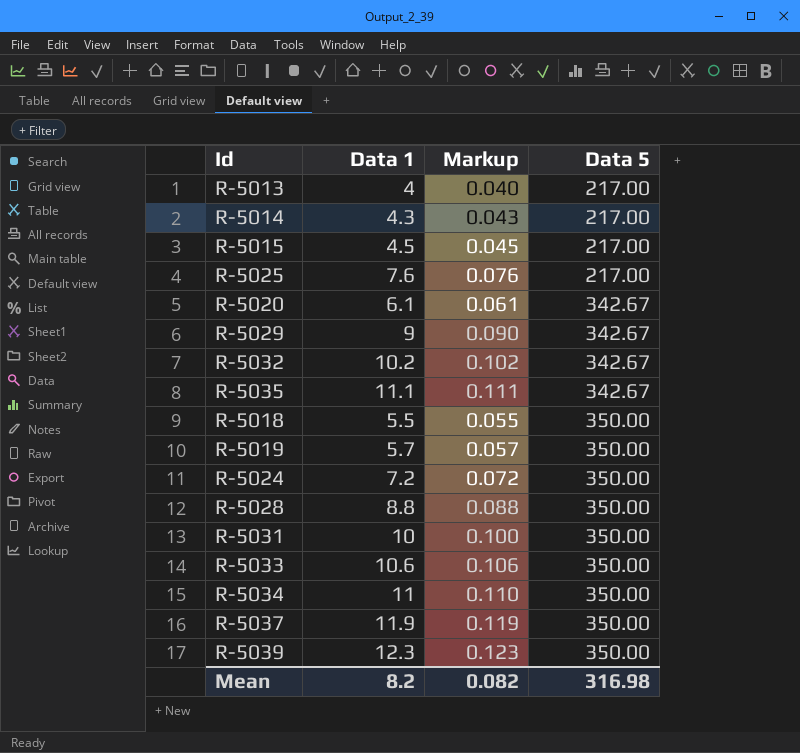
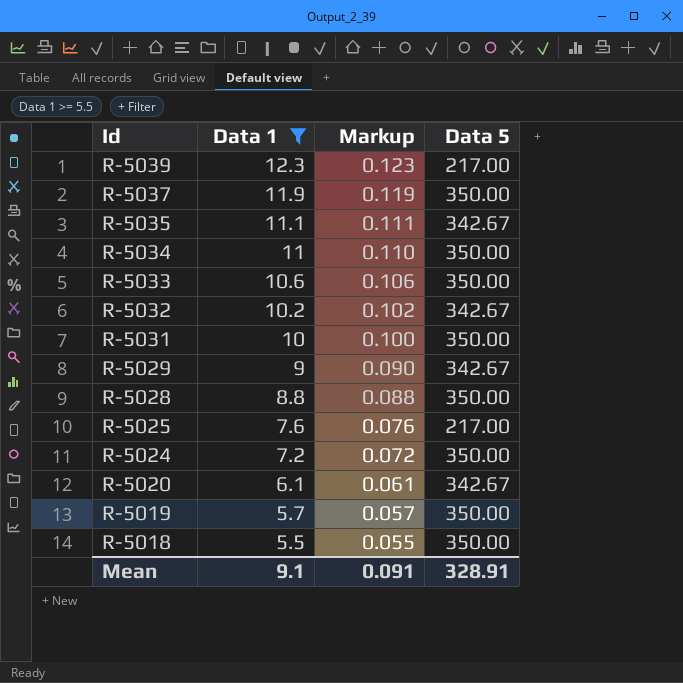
filter: none -> Data 1 >= 5.5
row order: Data 5 ascending -> Id descending
R-5039 | Data 5: 350.00 -> 217.00
Mean | Data 1: 8.2 -> 9.1
Mean | Markup: 0.082 -> 0.091
Mean | Data 5: 316.98 -> 328.91

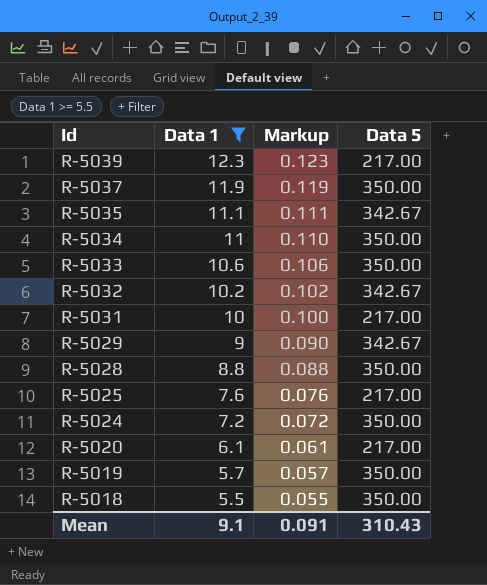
R-5031 | Data 5: 350.00 -> 217.00
R-5020 | Data 5: 342.67 -> 217.00
Mean | Data 5: 328.91 -> 310.43

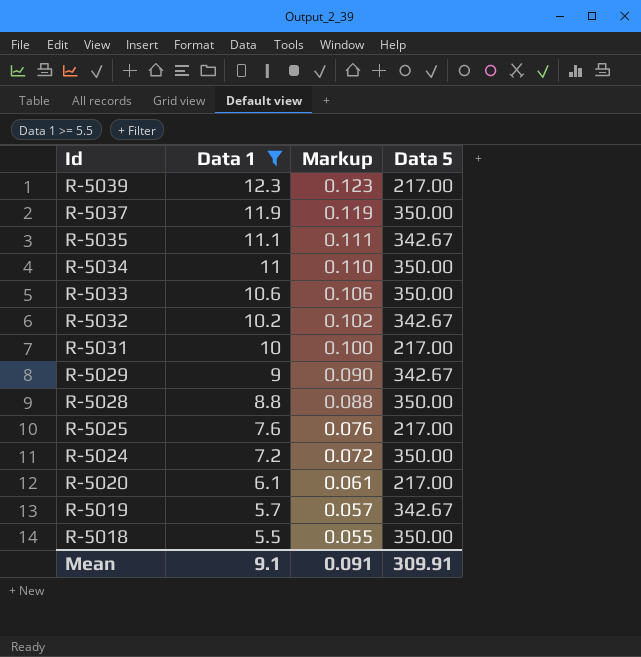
R-5019 | Data 5: 350.00 -> 342.67
Mean | Data 5: 310.43 -> 309.91

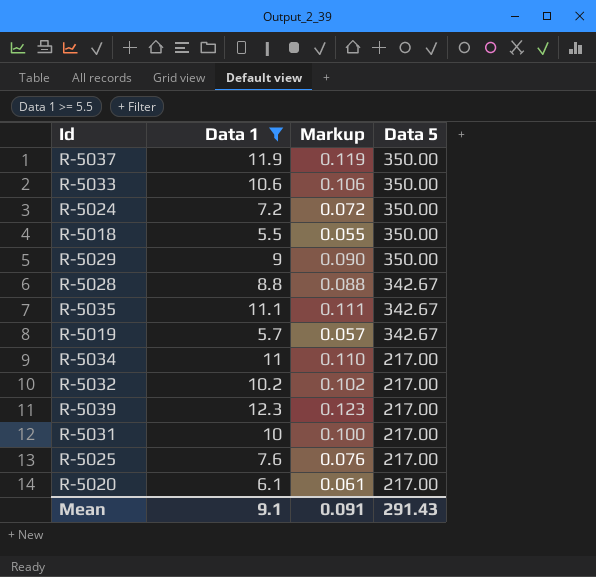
row order: Id descending -> Data 5 descending
R-5029 | Data 5: 342.67 -> 350.00
R-5028 | Data 5: 350.00 -> 342.67
R-5034 | Data 5: 350.00 -> 217.00
R-5032 | Data 5: 342.67 -> 217.00
Mean | Data 5: 309.91 -> 291.43

